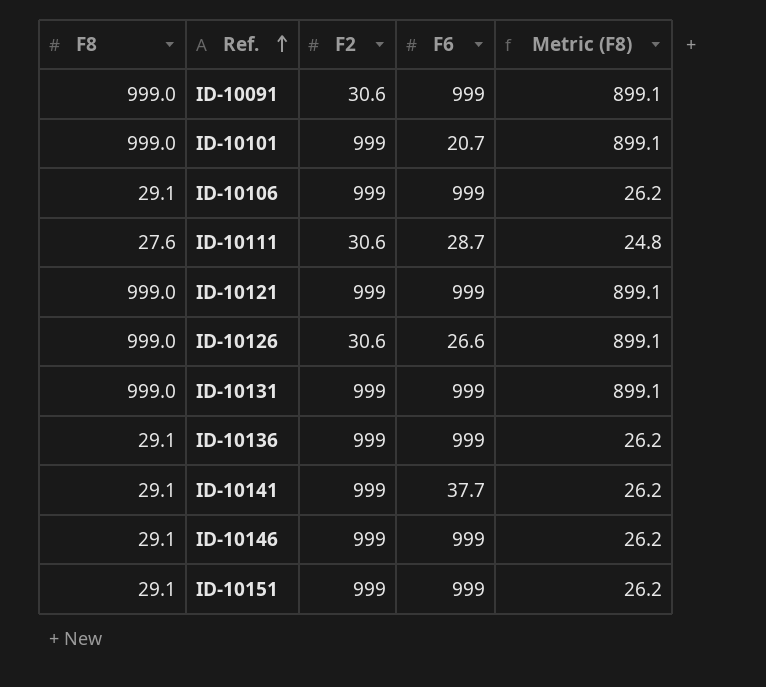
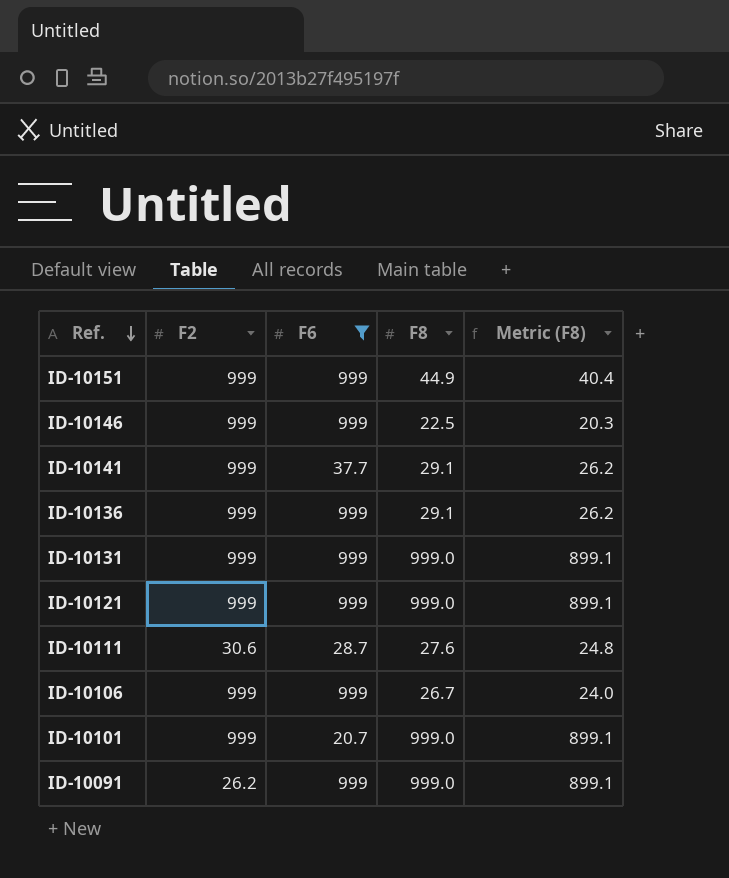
filter: none -> F6 != 26.6
row order: Ref. ascending -> Ref. descending
column F8 | position: 1 -> 4
ID-10151 | F8: 29.1 -> 44.9
ID-10151 | Metric (F8): 26.2 -> 40.4
ID-10146 | F8: 29.1 -> 22.5
ID-10146 | Metric (F8): 26.2 -> 20.3
ID-10106 | F8: 29.1 -> 26.7
ID-10106 | Metric (F8): 26.2 -> 24.0
ID-10091 | F2: 30.6 -> 26.2

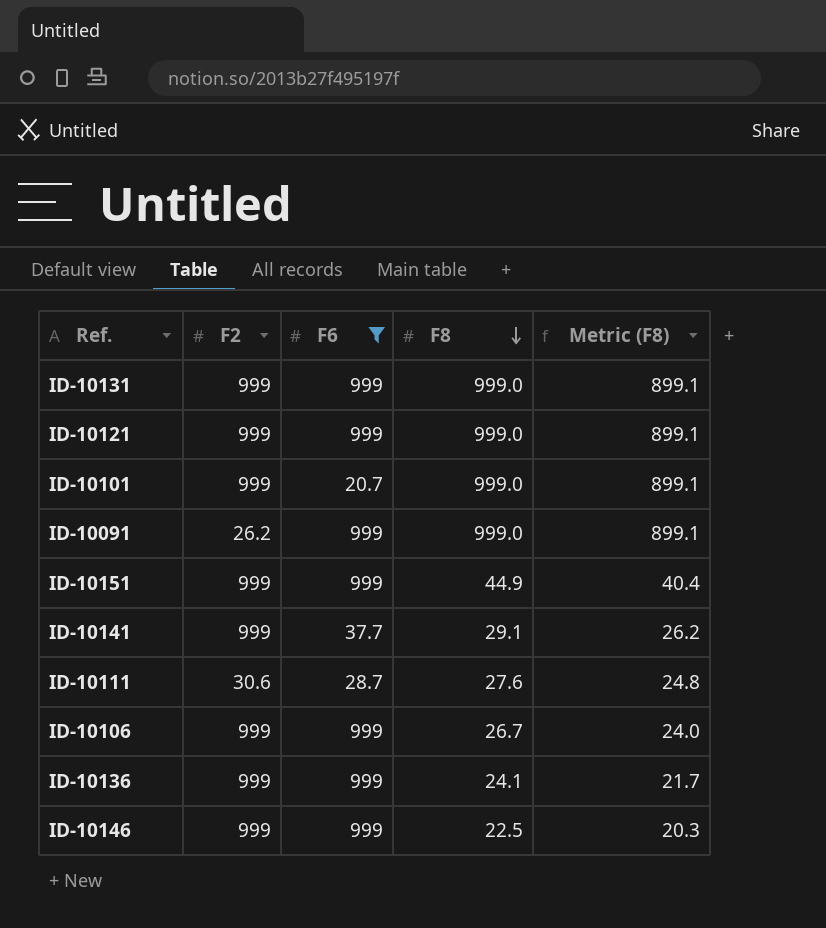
row order: Ref. descending -> F8 descending
ID-10136 | F8: 29.1 -> 24.1
ID-10136 | Metric (F8): 26.2 -> 21.7

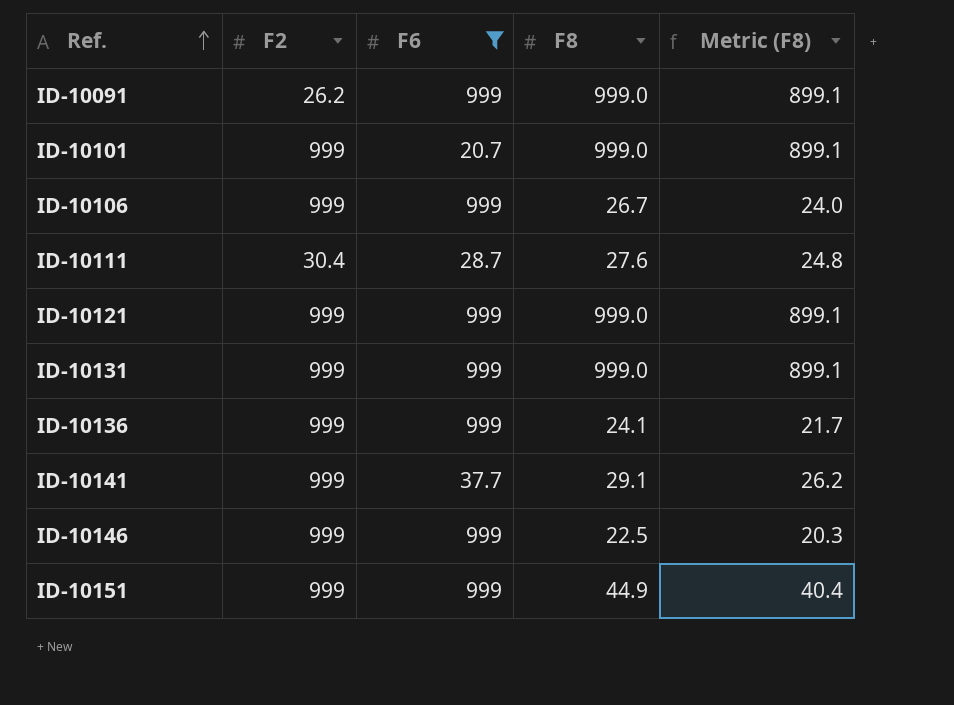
row order: F8 descending -> Ref. ascending
ID-10111 | F2: 30.6 -> 30.4

